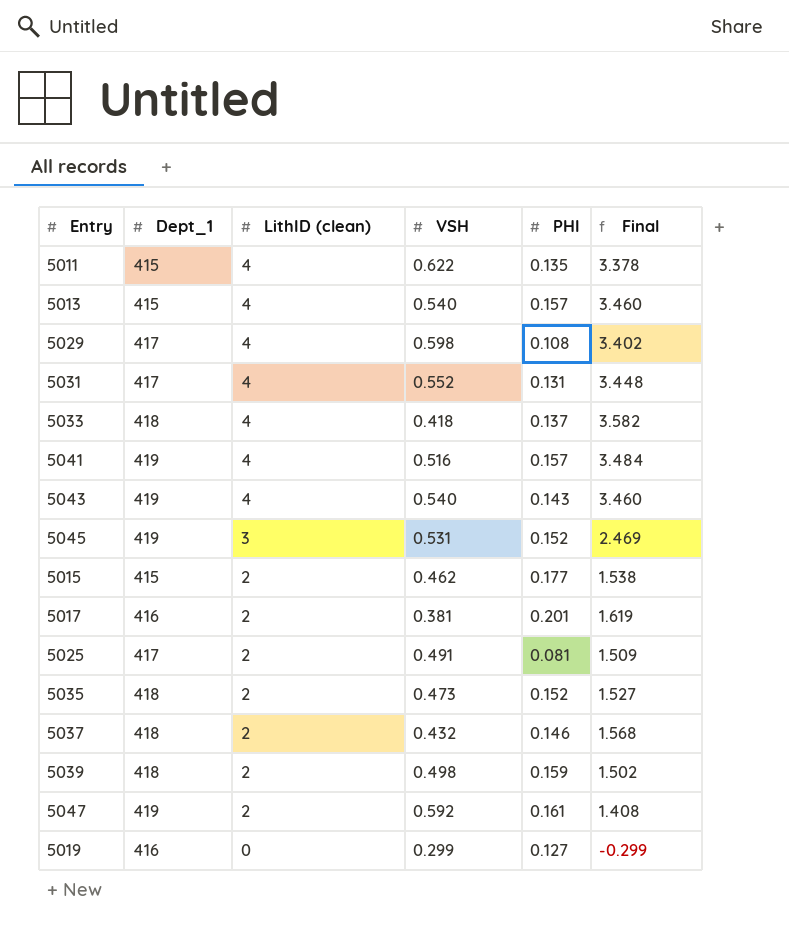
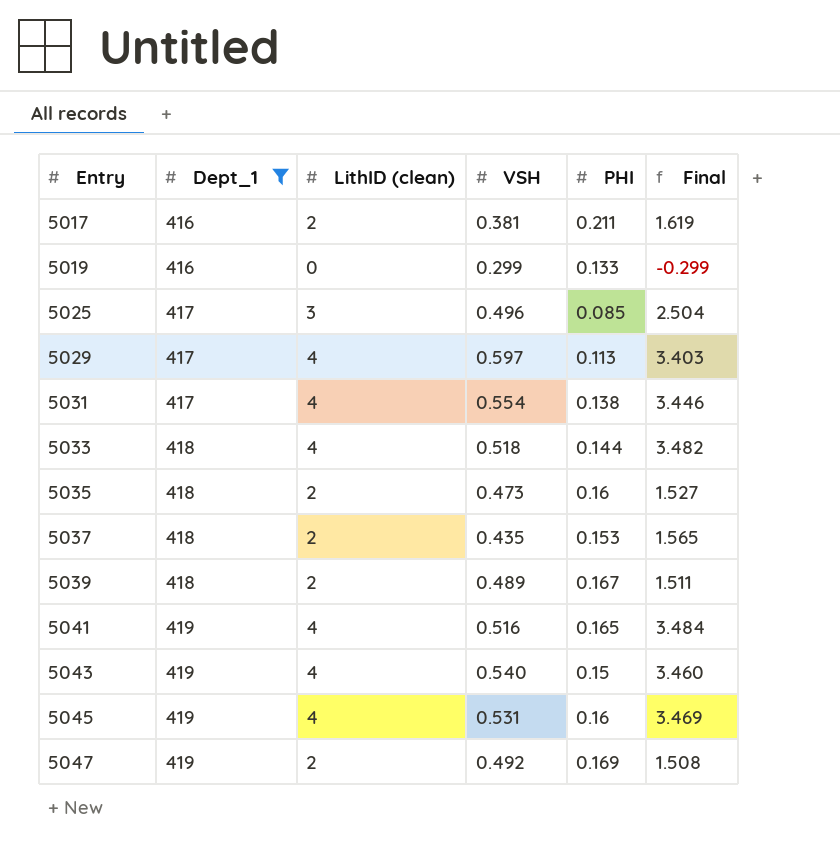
filter: none -> Dept_1 != 415
row order: LithID (clean) descending -> Entry ascending
5017 | PHI: 0.201 -> 0.211
5019 | PHI: 0.127 -> 0.133
5025 | LithID (clean): 2 -> 3
5025 | VSH: 0.491 -> 0.496
5025 | PHI: 0.081 -> 0.085
5025 | Final: 1.509 -> 2.504
5029 | VSH: 0.598 -> 0.597
5029 | PHI: 0.108 -> 0.113
5029 | Final: 3.402 -> 3.403
5031 | VSH: 0.552 -> 0.554
5031 | PHI: 0.131 -> 0.138
5031 | Final: 3.448 -> 3.446
5033 | VSH: 0.418 -> 0.518
5033 | PHI: 0.137 -> 0.144
5033 | Final: 3.582 -> 3.482
5035 | PHI: 0.152 -> 0.16
5037 | VSH: 0.432 -> 0.435
5037 | PHI: 0.146 -> 0.153
5037 | Final: 1.568 -> 1.565
5039 | VSH: 0.498 -> 0.489
5039 | PHI: 0.159 -> 0.167
5039 | Final: 1.502 -> 1.511
5041 | PHI: 0.157 -> 0.165
5043 | PHI: 0.143 -> 0.15
5045 | LithID (clean): 3 -> 4
5045 | PHI: 0.152 -> 0.16
5045 | Final: 2.469 -> 3.469
5047 | VSH: 0.592 -> 0.492
5047 | PHI: 0.161 -> 0.169
5047 | Final: 1.408 -> 1.508

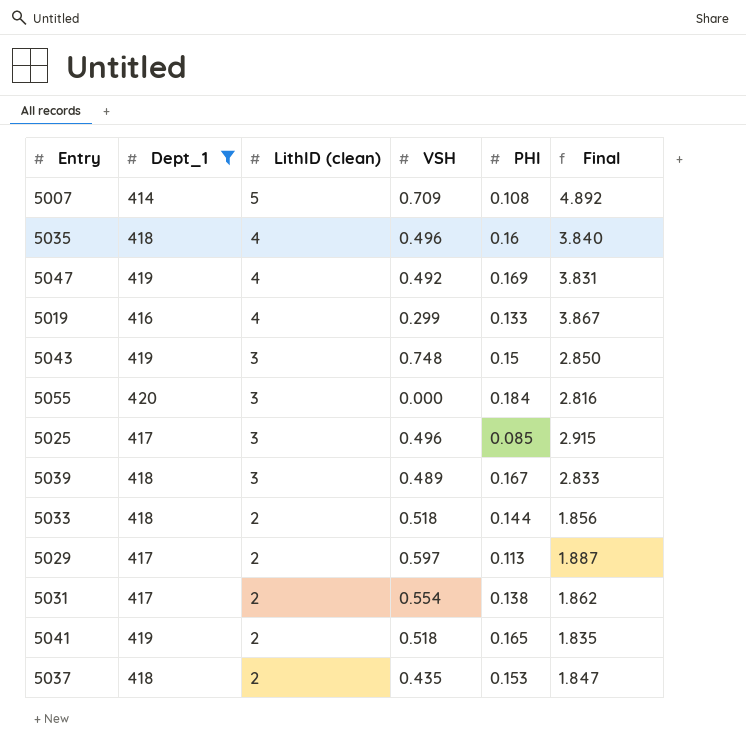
row order: Entry ascending -> LithID (clean) descending
column Final | formula: [LithID (clean)] - [VSH] -> [LithID (clean)] - [PHI]
row 5017: 416 | 2 | 0.381 | 0.211 | 1.619 -> none
row 5045: 419 | 4 | 0.531 | 0.16 | 3.469 -> none
row 5007: none -> 414 | 5 | 0.709 | 0.108 | 4.892
5035 | LithID (clean): 2 -> 4
5035 | VSH: 0.473 -> 0.496
5047 | LithID (clean): 2 -> 4
5019 | LithID (clean): 0 -> 4
5043 | LithID (clean): 4 -> 3
5043 | VSH: 0.540 -> 0.748
row 5055: none -> 420 | 3 | 0.000 | 0.184 | 2.816
5039 | LithID (clean): 2 -> 3
5033 | LithID (clean): 4 -> 2
5029 | LithID (clean): 4 -> 2
5031 | LithID (clean): 4 -> 2
5041 | LithID (clean): 4 -> 2
5041 | VSH: 0.516 -> 0.518

